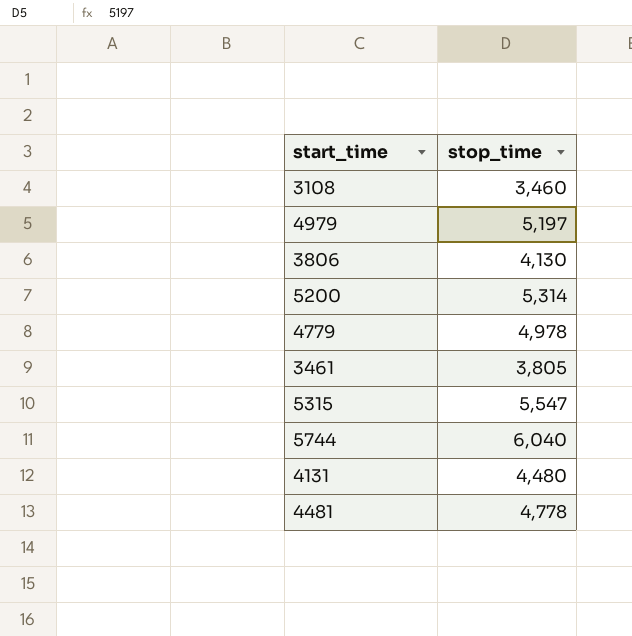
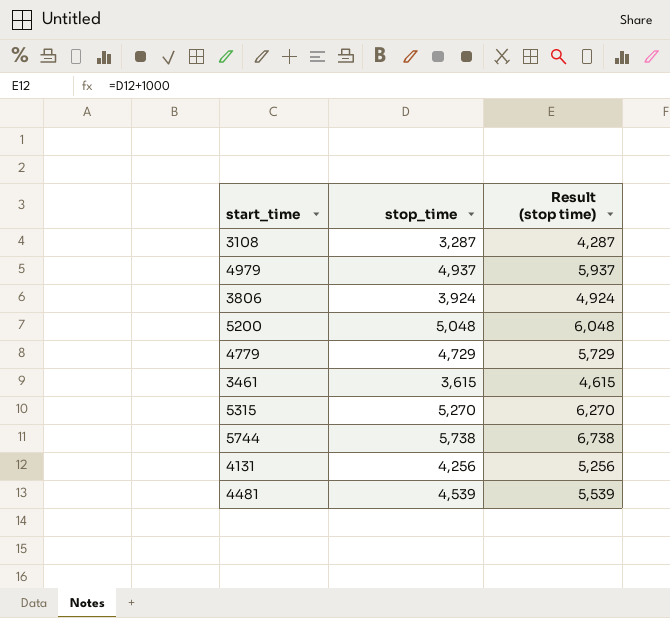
column Result (stop time) | formula: none -> [stop_time] + 1000
3108 | stop_time: 3,460 -> 3,287
4979 | stop_time: 5,197 -> 4,937
3806 | stop_time: 4,130 -> 3,924
5200 | stop_time: 5,314 -> 5,048
4779 | stop_time: 4,978 -> 4,729
3461 | stop_time: 3,805 -> 3,615
5315 | stop_time: 5,547 -> 5,270
5744 | stop_time: 6,040 -> 5,738
4131 | stop_time: 4,480 -> 4,256
4481 | stop_time: 4,778 -> 4,539

